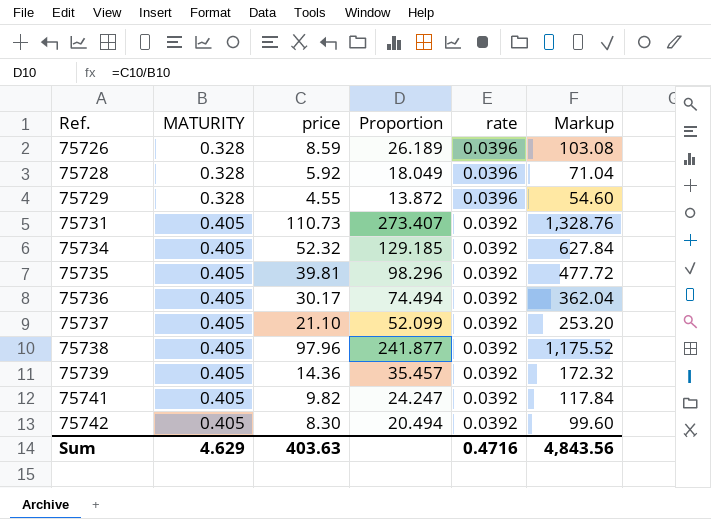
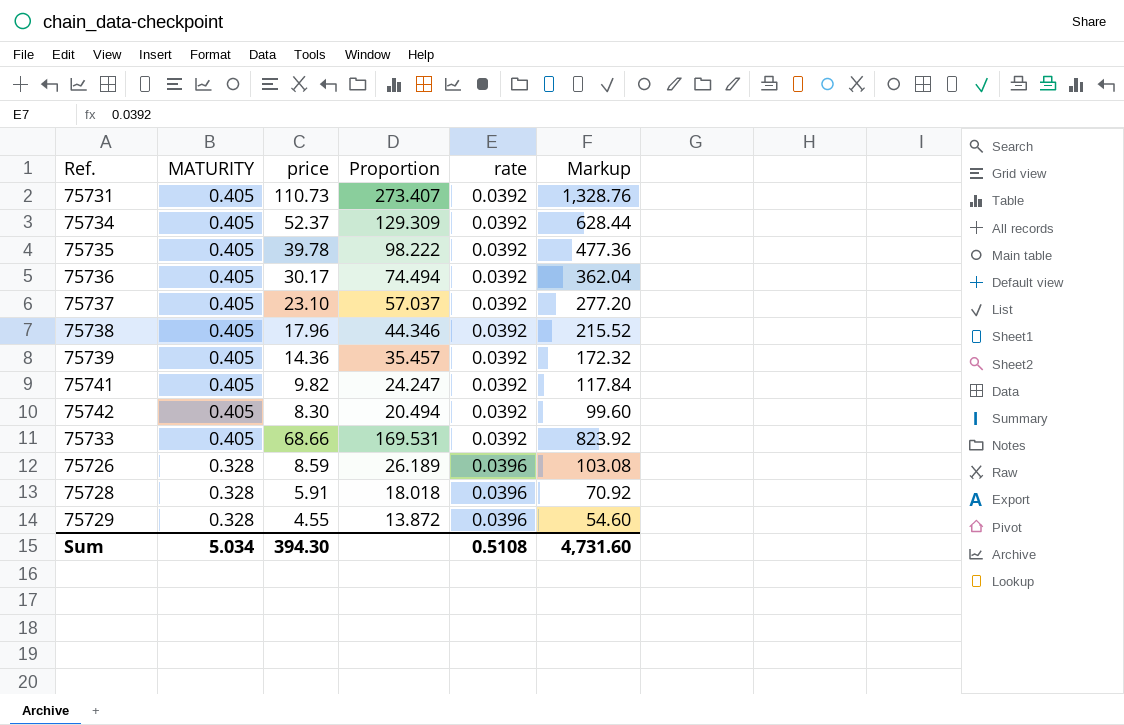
row order: Ref. ascending -> MATURITY descending
75734 | price: 52.32 -> 52.37
75734 | Proportion: 129.185 -> 129.309
75734 | Markup: 627.84 -> 628.44
75735 | price: 39.81 -> 39.78
75735 | Proportion: 98.296 -> 98.222
75735 | Markup: 477.72 -> 477.36
75737 | price: 21.10 -> 23.10
75737 | Proportion: 52.099 -> 57.037
75737 | Markup: 253.20 -> 277.20
75738 | price: 97.96 -> 17.96
75738 | Proportion: 241.877 -> 44.346
75738 | Markup: 1,175.52 -> 215.52
row 75733: none -> 0.405 | 68.66 | 169.531 | 0.0392 | 823.92
75728 | price: 5.92 -> 5.91
75728 | Proportion: 18.049 -> 18.018
75728 | Markup: 71.04 -> 70.92
Sum | MATURITY: 4.629 -> 5.034
Sum | price: 403.63 -> 394.30
Sum | rate: 0.4716 -> 0.5108
Sum | Markup: 4,843.56 -> 4,731.60

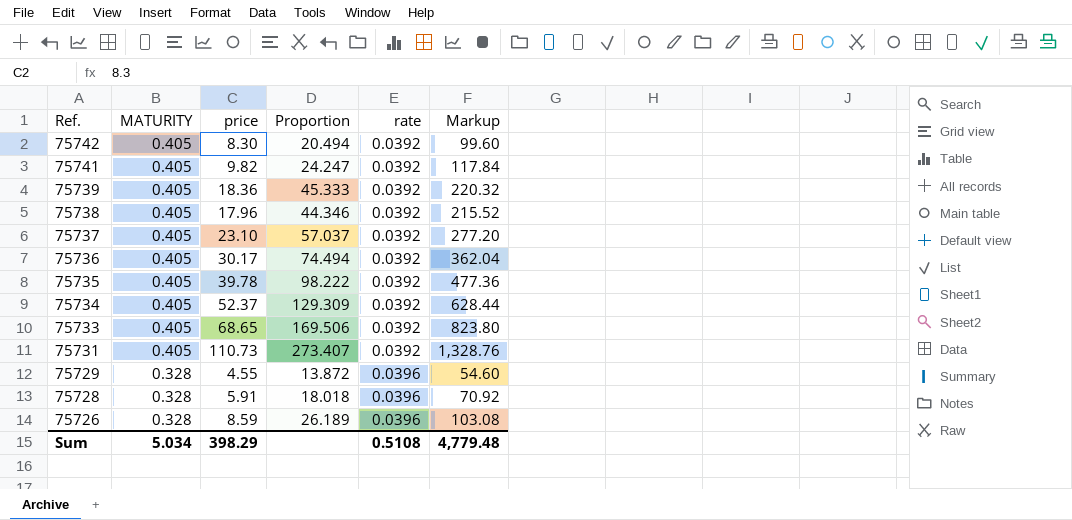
row order: MATURITY descending -> Ref. descending
75739 | price: 14.36 -> 18.36
75739 | Proportion: 35.457 -> 45.333
75739 | Markup: 172.32 -> 220.32
75733 | price: 68.66 -> 68.65
75733 | Proportion: 169.531 -> 169.506
75733 | Markup: 823.92 -> 823.80
Sum | price: 394.30 -> 398.29
Sum | Markup: 4,731.60 -> 4,779.48

